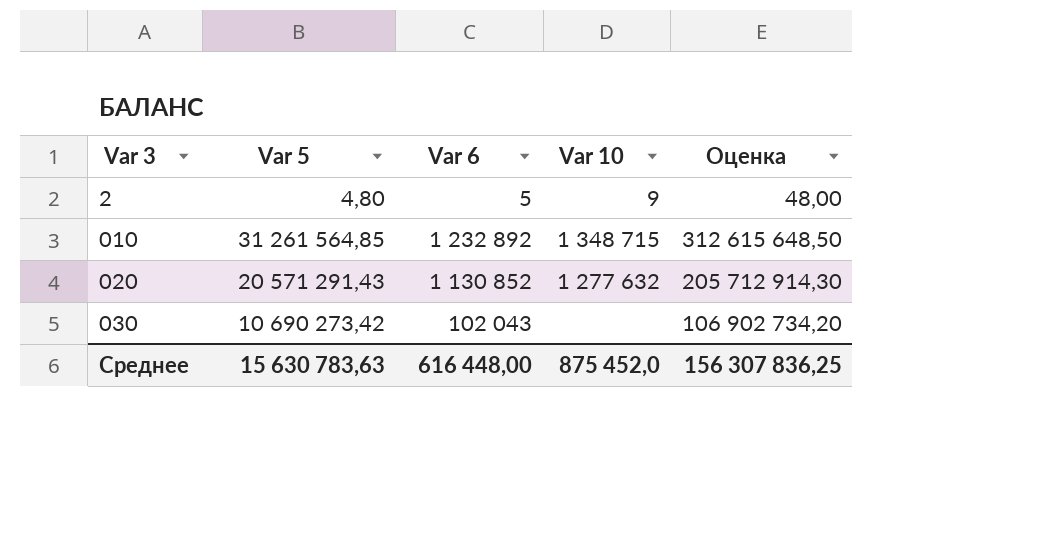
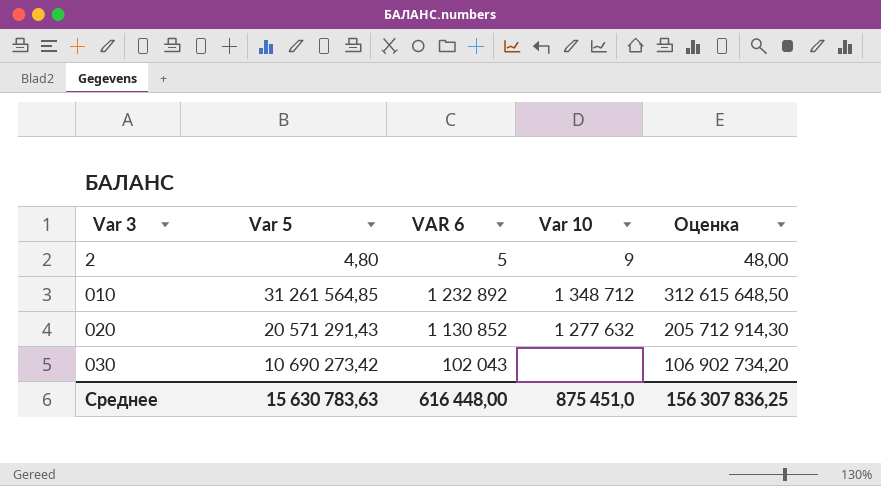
column name: Var 6 -> VAR 6
010 | Var 10: 1 348 715 -> 1 348 712
Среднее | Var 10: 875 452,0 -> 875 451,0

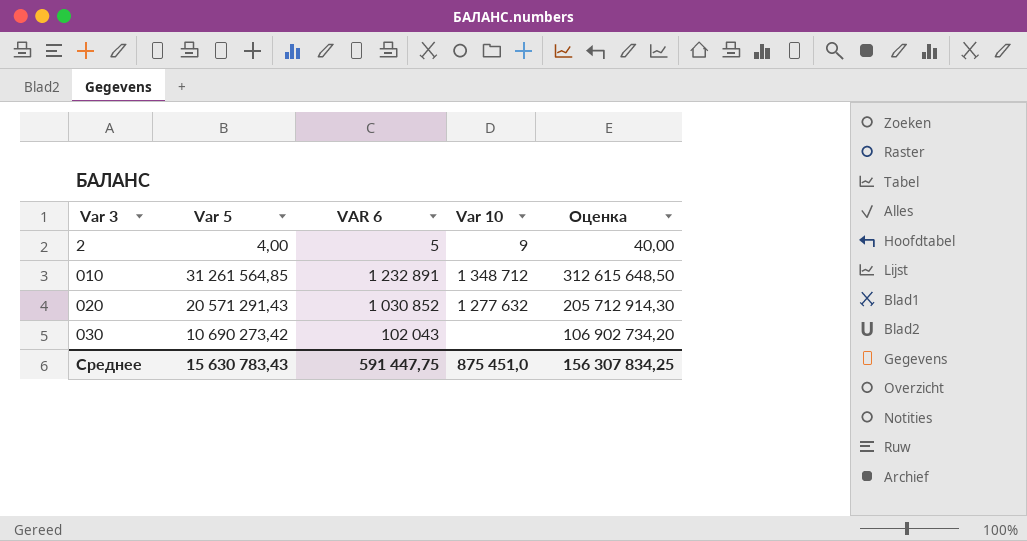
2 | Var 5: 4,80 -> 4,00
2 | Оценка: 48,00 -> 40,00
010 | VAR 6: 1 232 892 -> 1 232 891
020 | VAR 6: 1 130 852 -> 1 030 852
Среднее | Var 5: 15 630 783,63 -> 15 630 783,43
Среднее | VAR 6: 616 448,00 -> 591 447,75
Среднее | Оценка: 156 307 836,25 -> 156 307 834,25

